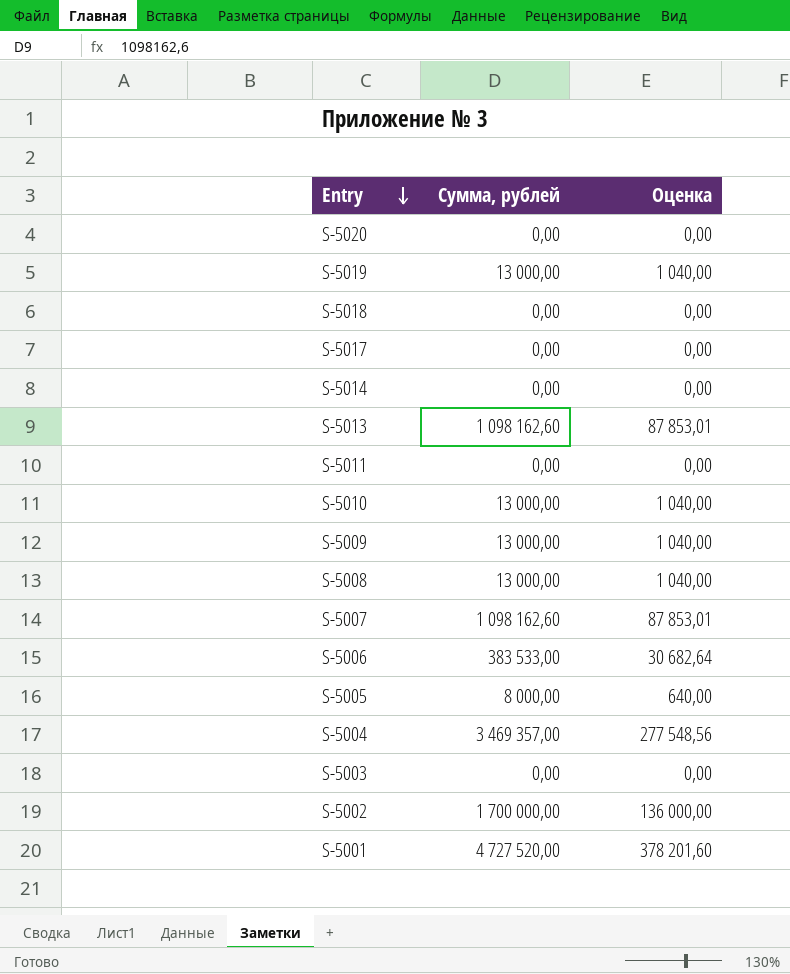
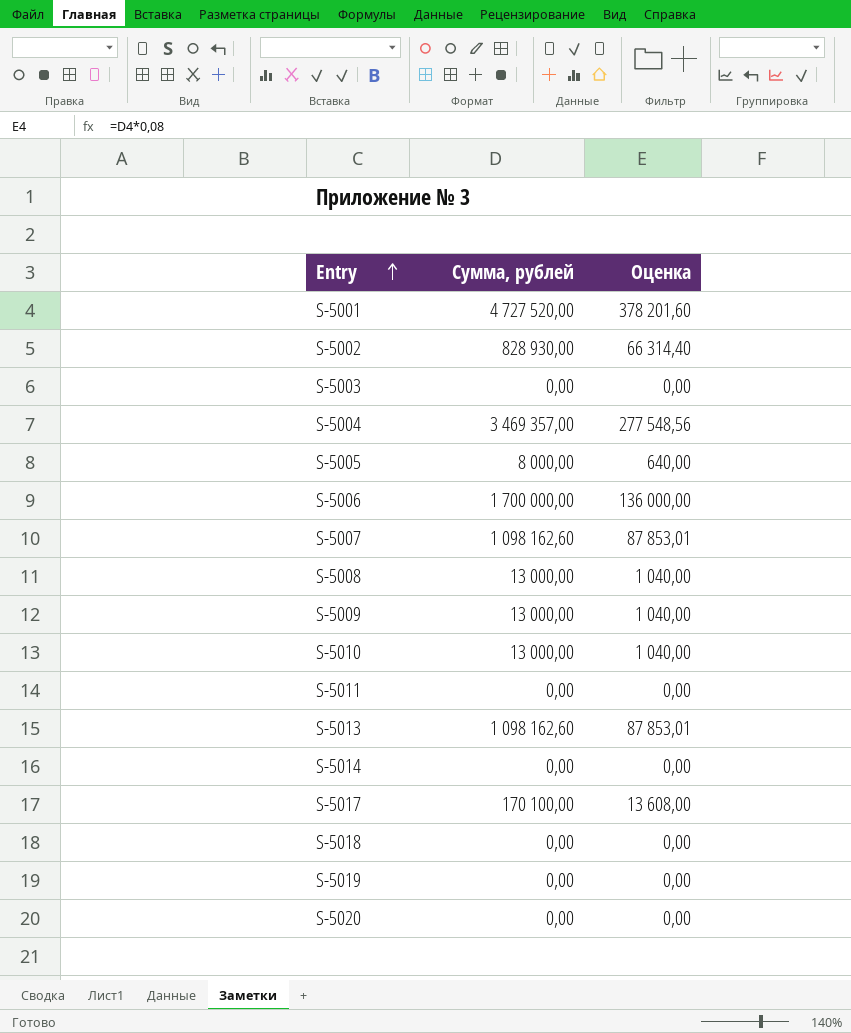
row order: Entry descending -> Entry ascending
S-5002 | Сумма, рублей: 1 700 000,00 -> 828 930,00
S-5002 | Оценка: 136 000,00 -> 66 314,40
S-5006 | Сумма, рублей: 383 533,00 -> 1 700 000,00
S-5006 | Оценка: 30 682,64 -> 136 000,00
S-5017 | Сумма, рублей: 0,00 -> 170 100,00
S-5017 | Оценка: 0,00 -> 13 608,00
S-5019 | Сумма, рублей: 13 000,00 -> 0,00
S-5019 | Оценка: 1 040,00 -> 0,00

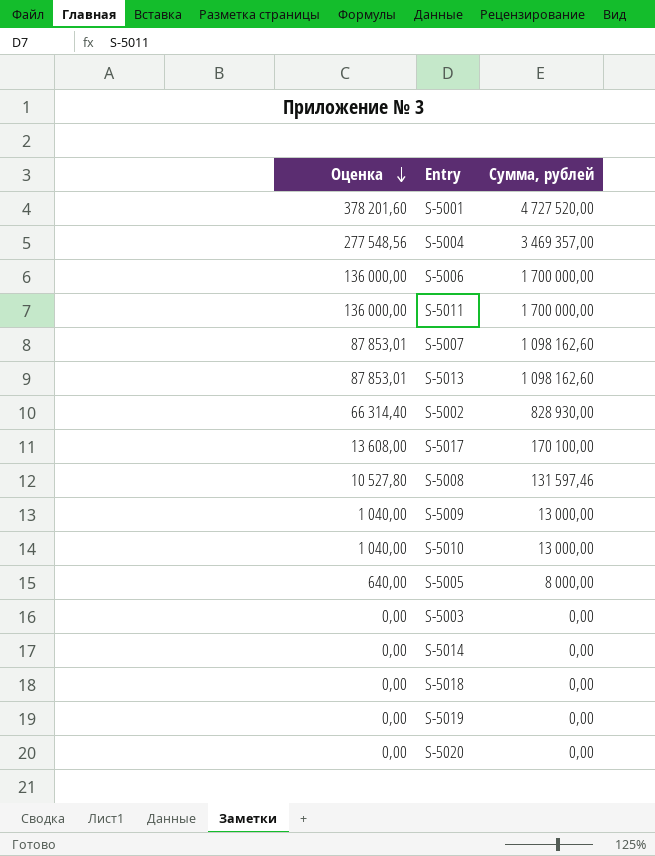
row order: Entry ascending -> Оценка descending
column Оценка | position: 3 -> 1
S-5011 | Оценка: 0,00 -> 136 000,00
S-5011 | Сумма, рублей: 0,00 -> 1 700 000,00
S-5008 | Оценка: 1 040,00 -> 10 527,80
S-5008 | Сумма, рублей: 13 000,00 -> 131 597,46

